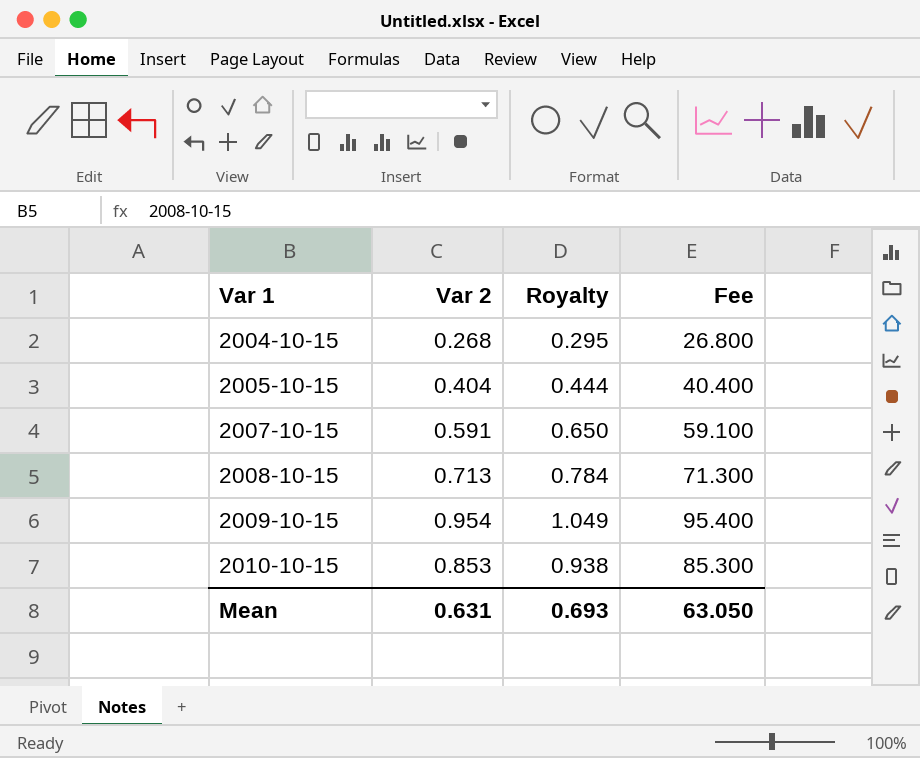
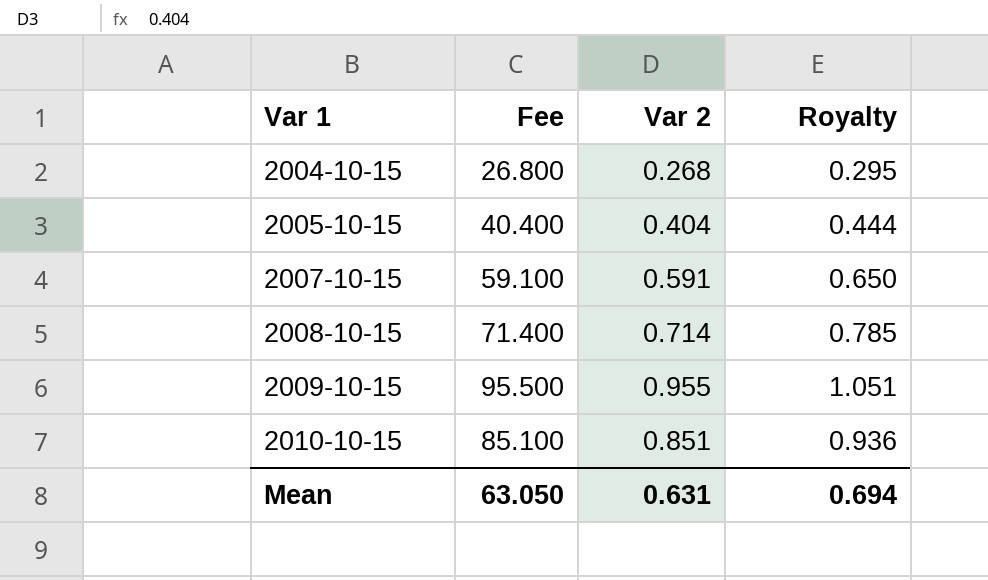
column Fee | position: 4 -> 2
2008-10-15 | Fee: 71.300 -> 71.400
2008-10-15 | Var 2: 0.713 -> 0.714
2008-10-15 | Royalty: 0.784 -> 0.785
2009-10-15 | Fee: 95.400 -> 95.500
2009-10-15 | Var 2: 0.954 -> 0.955
2009-10-15 | Royalty: 1.049 -> 1.051
2010-10-15 | Fee: 85.300 -> 85.100
2010-10-15 | Var 2: 0.853 -> 0.851
2010-10-15 | Royalty: 0.938 -> 0.936
Mean | Royalty: 0.693 -> 0.694

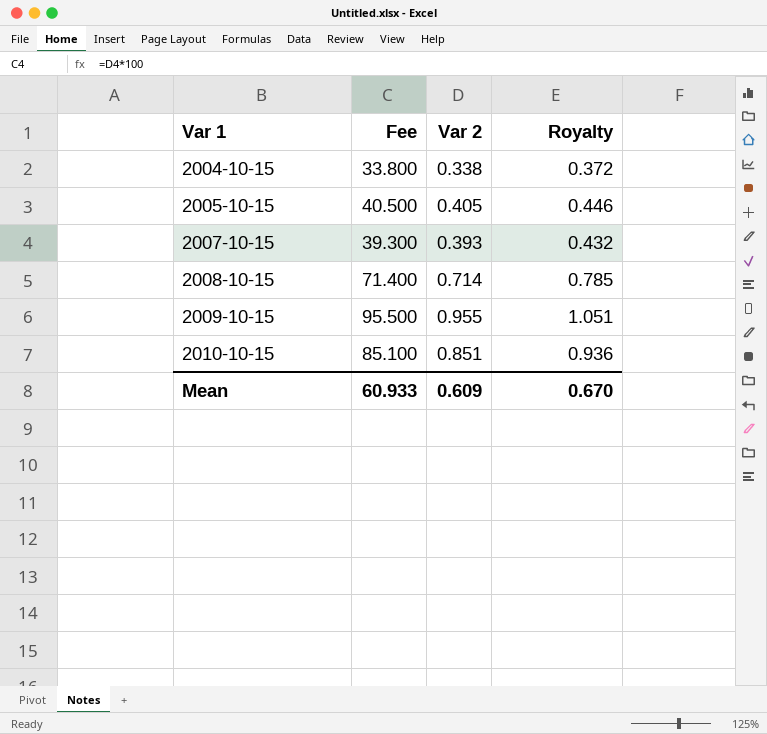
2004-10-15 | Fee: 26.800 -> 33.800
2004-10-15 | Var 2: 0.268 -> 0.338
2004-10-15 | Royalty: 0.295 -> 0.372
2005-10-15 | Fee: 40.400 -> 40.500
2005-10-15 | Var 2: 0.404 -> 0.405
2005-10-15 | Royalty: 0.444 -> 0.446
2007-10-15 | Fee: 59.100 -> 39.300
2007-10-15 | Var 2: 0.591 -> 0.393
2007-10-15 | Royalty: 0.650 -> 0.432
Mean | Fee: 63.050 -> 60.933
Mean | Var 2: 0.631 -> 0.609
Mean | Royalty: 0.694 -> 0.670

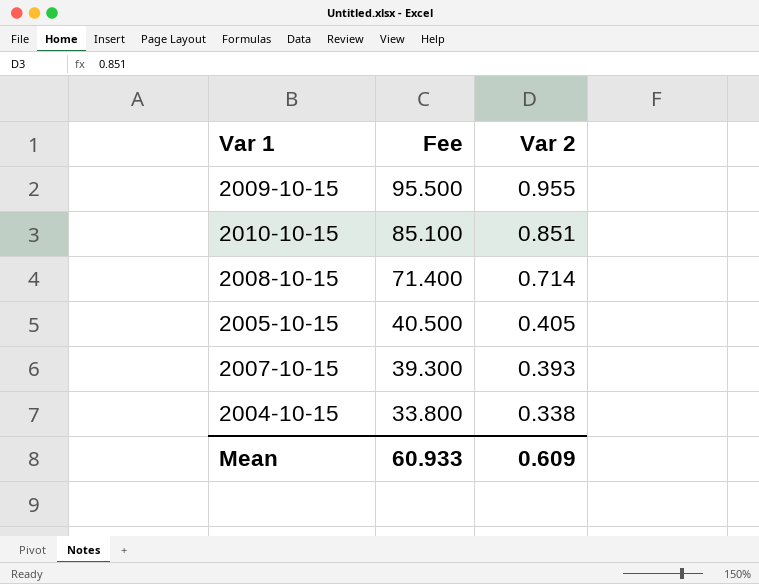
row order: Var 1 ascending -> Fee descending
column Royalty | formula: [Var 2] * 1.1 -> none

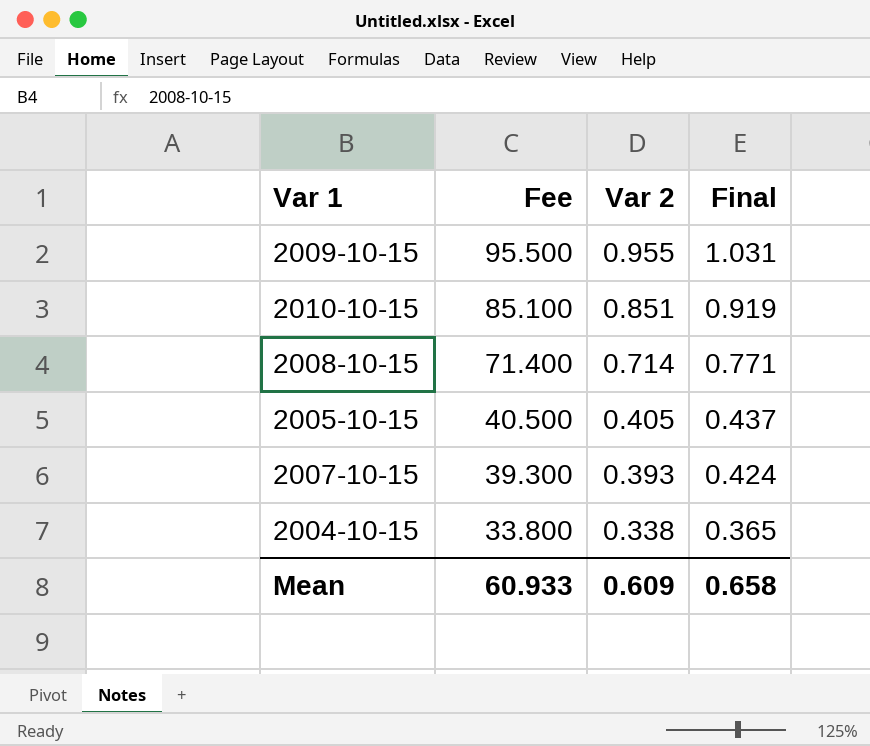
column Final | formula: none -> [Var 2] * 1.08

